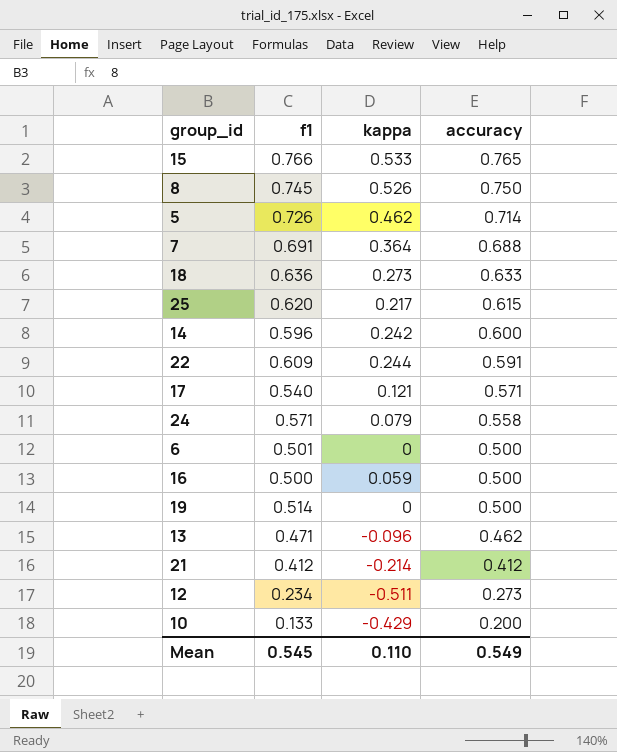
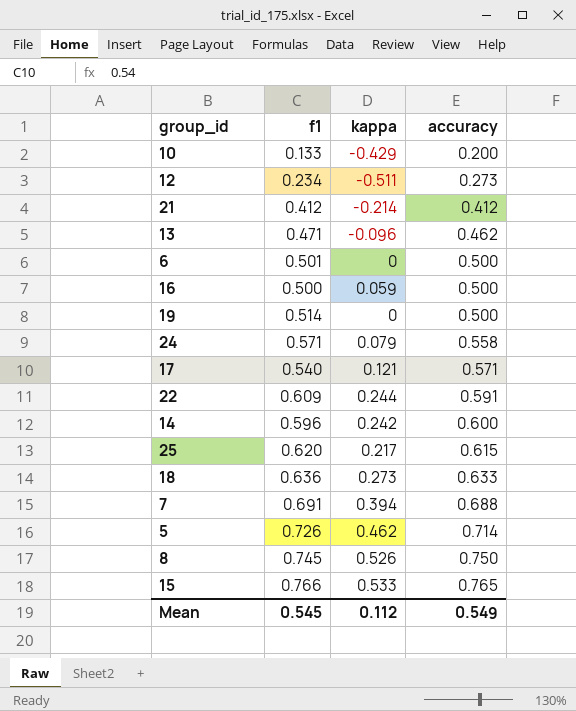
row order: accuracy descending -> accuracy ascending
7 | kappa: 0.364 -> 0.394
Mean | kappa: 0.110 -> 0.112

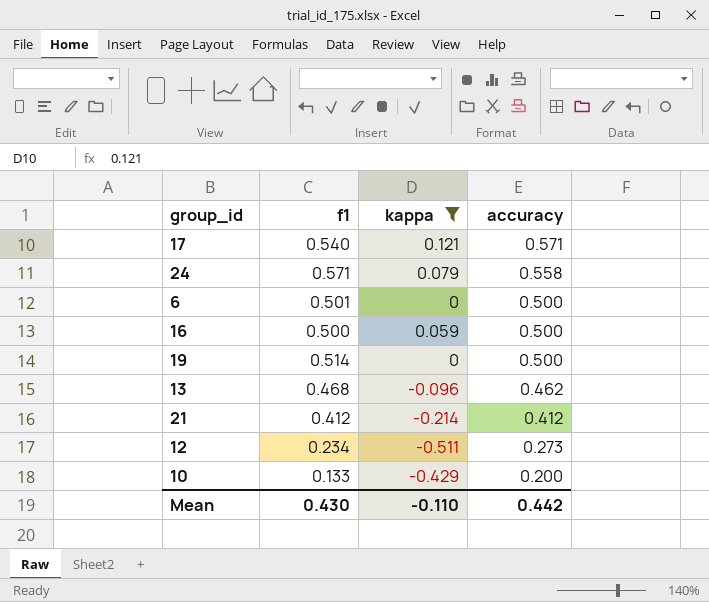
filter: none -> kappa <= 0.121
row order: accuracy ascending -> accuracy descending
13 | f1: 0.471 -> 0.468
Mean | f1: 0.545 -> 0.430
Mean | kappa: 0.112 -> -0.110
Mean | accuracy: 0.549 -> 0.442

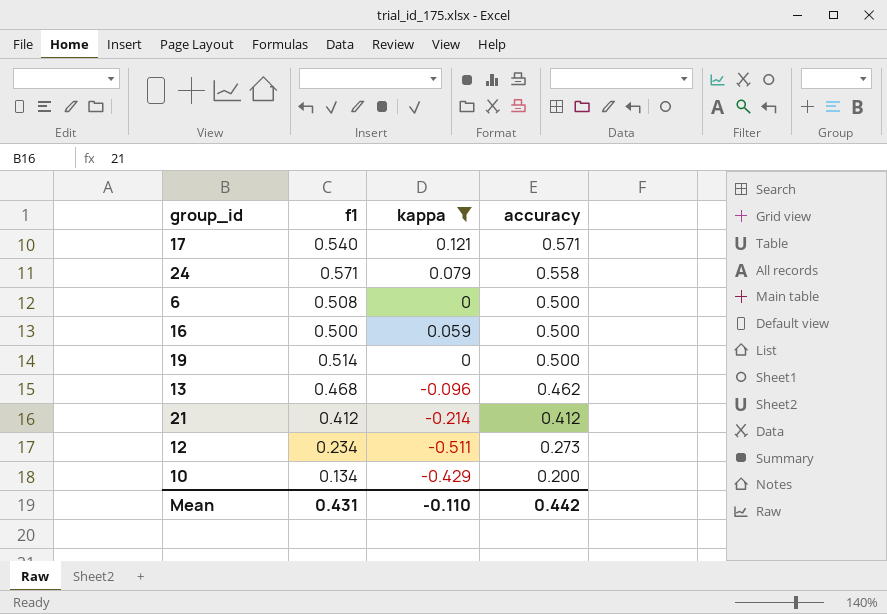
6 | f1: 0.501 -> 0.508
10 | f1: 0.133 -> 0.134
Mean | f1: 0.430 -> 0.431

